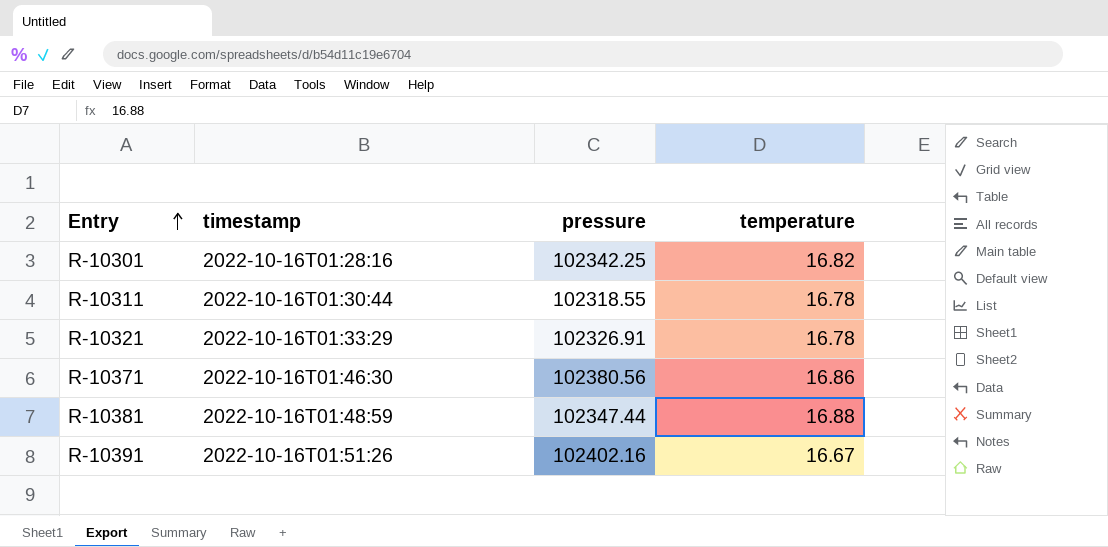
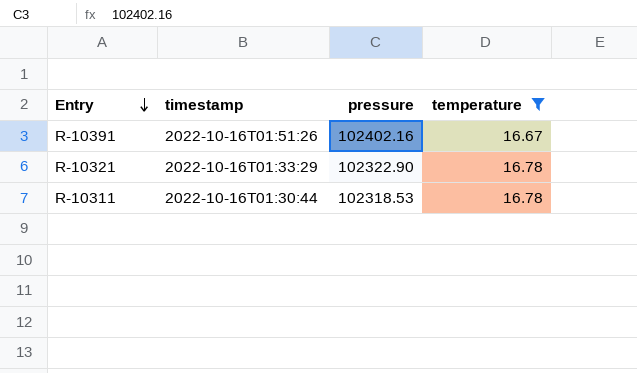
filter: none -> temperature <= 16.78
row order: Entry ascending -> Entry descending
R-10321 | pressure: 102326.91 -> 102322.90
R-10311 | pressure: 102318.55 -> 102318.53

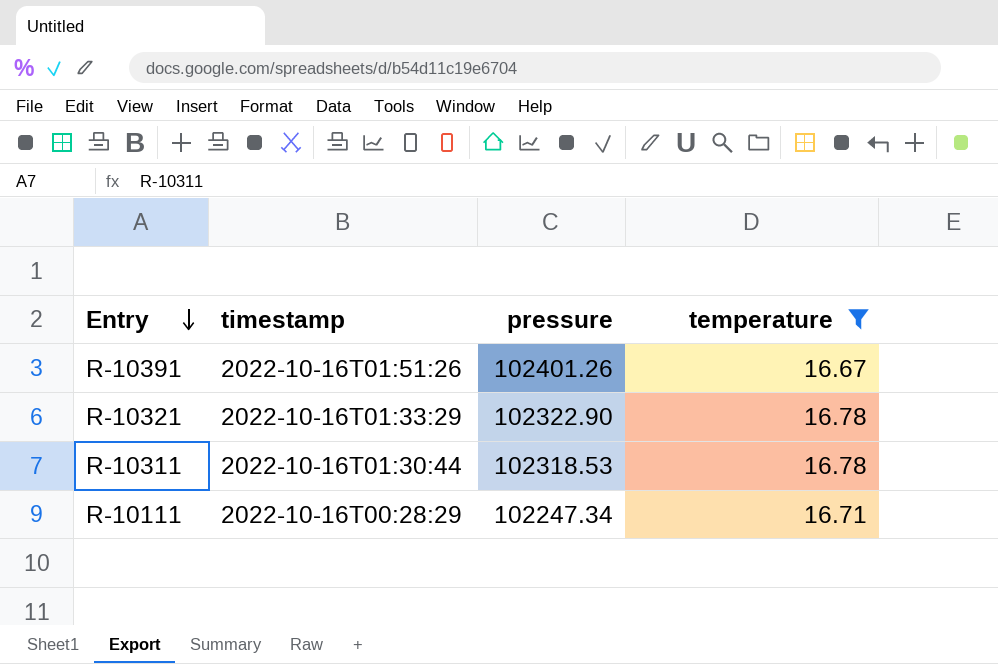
R-10391 | pressure: 102402.16 -> 102401.26
row R-10111: none -> 2022-10-16T00:28:29 | 102247.34 | 16.71

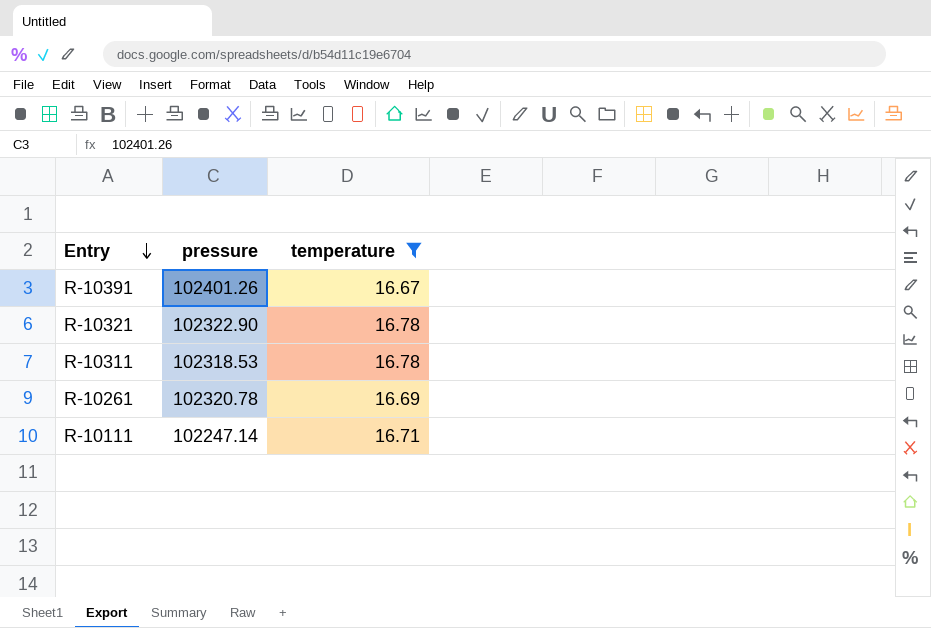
column timestamp | position: 2 -> none
row R-10261: none -> 102320.78 | 16.69
R-10111 | pressure: 102247.34 -> 102247.14

